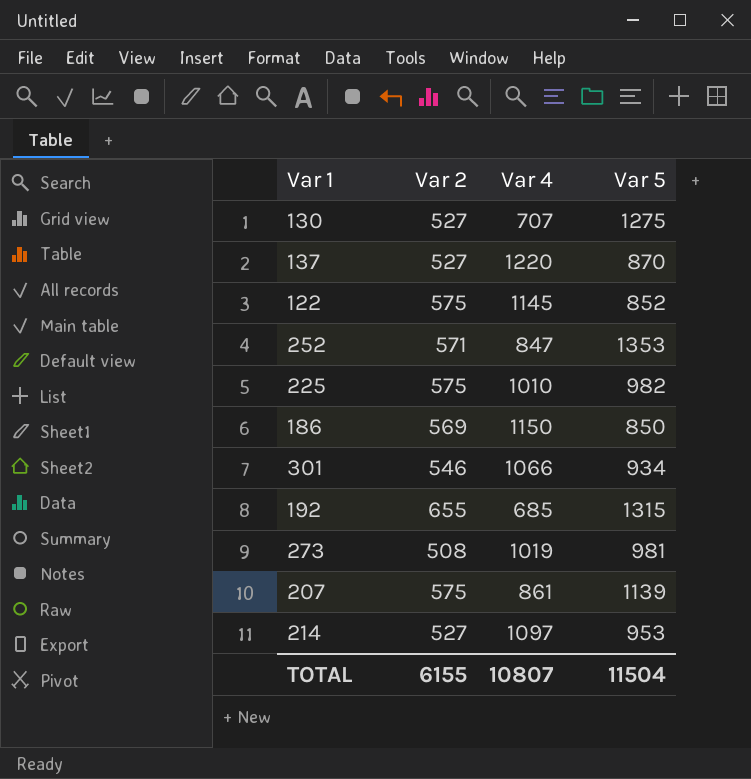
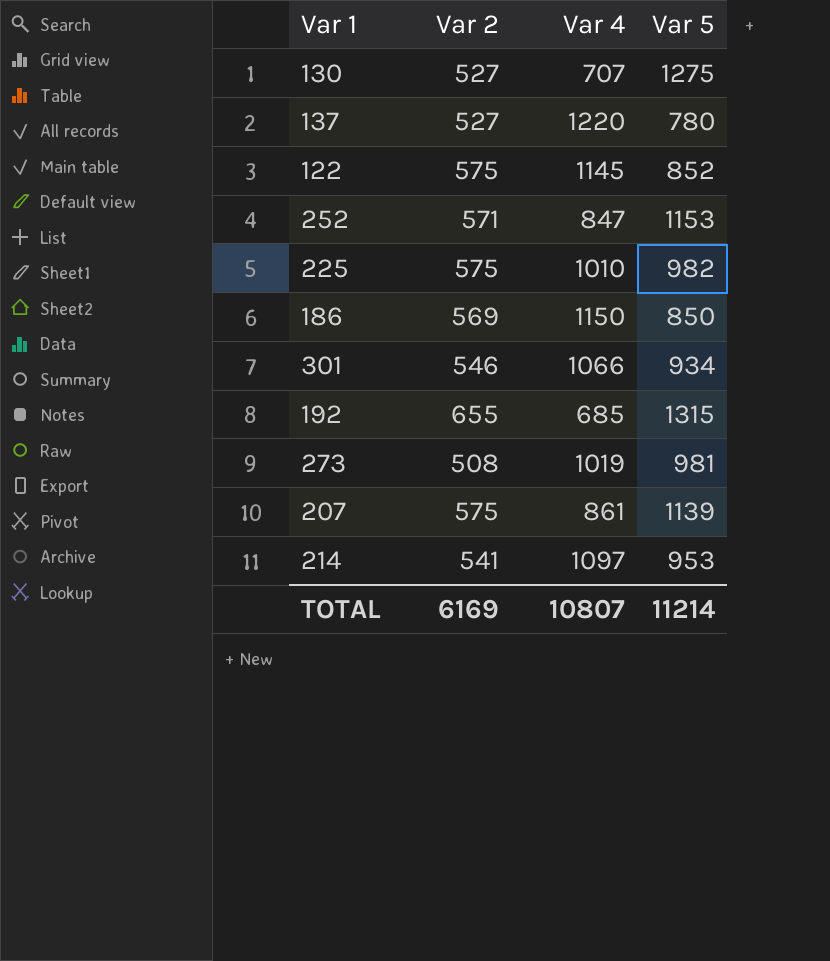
137 | Var 5: 870 -> 780
252 | Var 5: 1353 -> 1153
214 | Var 2: 527 -> 541
TOTAL | Var 2: 6155 -> 6169
TOTAL | Var 5: 11504 -> 11214

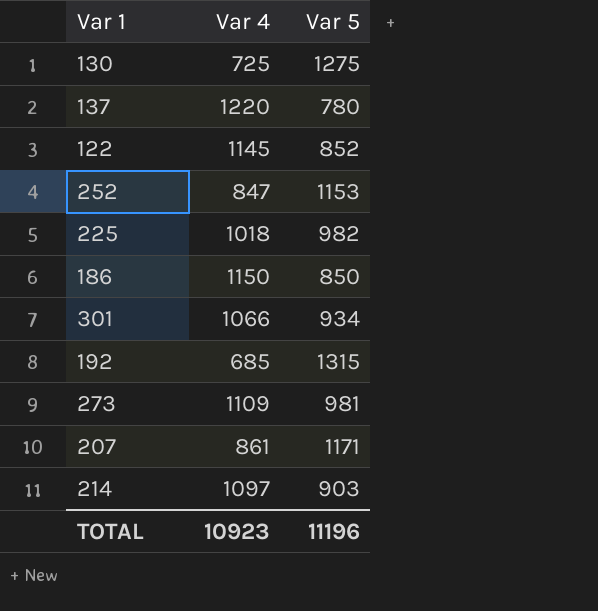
column Var 2 | position: 2 -> none
130 | Var 4: 707 -> 725
225 | Var 4: 1010 -> 1018
273 | Var 4: 1019 -> 1109
207 | Var 5: 1139 -> 1171
214 | Var 5: 953 -> 903
TOTAL | Var 4: 10807 -> 10923
TOTAL | Var 5: 11214 -> 11196

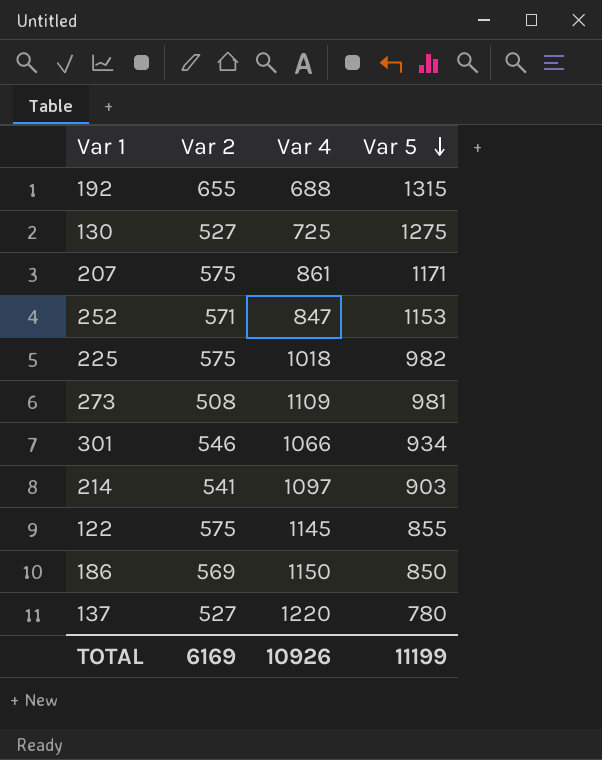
row order: none -> Var 5 descending
column Var 2 | position: none -> 2
192 | Var 4: 685 -> 688
122 | Var 5: 852 -> 855
TOTAL | Var 4: 10923 -> 10926
TOTAL | Var 5: 11196 -> 11199

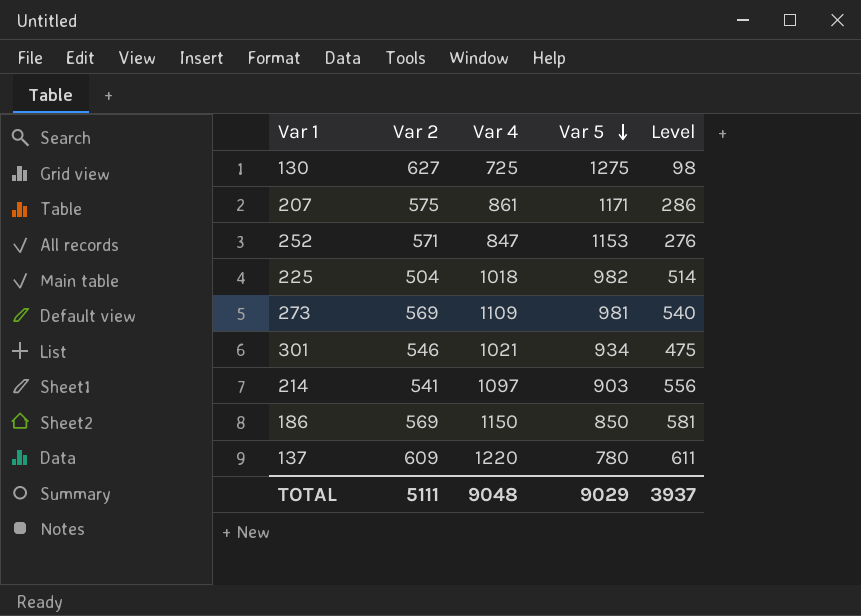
column Level | formula: none -> [Var 4] - [Var 2]
row 192: 655 | 688 | 1315 -> none
row 122: 575 | 1145 | 855 -> none
130 | Var 2: 527 -> 627
225 | Var 2: 575 -> 504
273 | Var 2: 508 -> 569
301 | Var 4: 1066 -> 1021
137 | Var 2: 527 -> 609
TOTAL | Var 2: 6169 -> 5111
TOTAL | Var 4: 10926 -> 9048
TOTAL | Var 5: 11199 -> 9029

